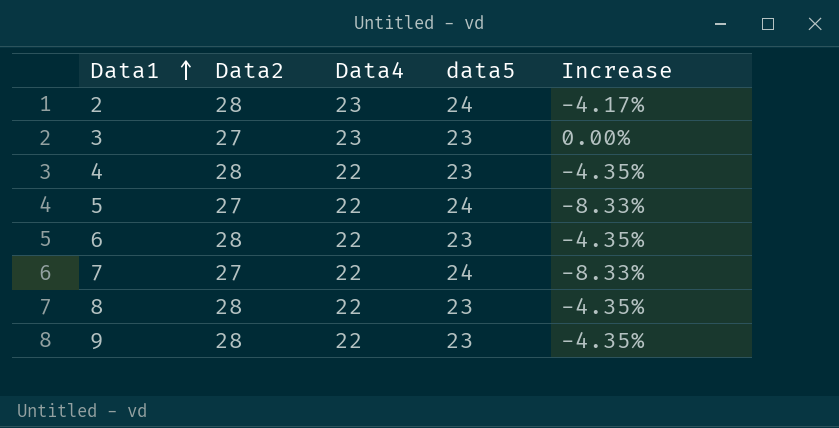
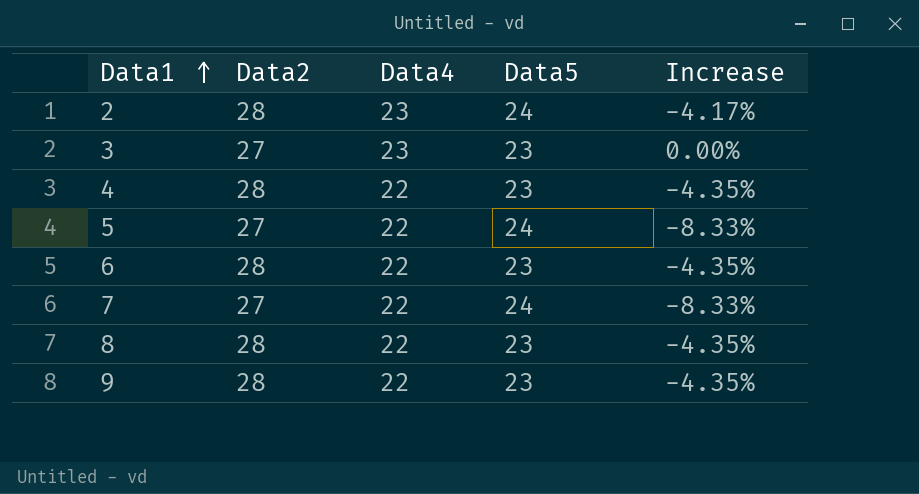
column name: data5 -> Data5

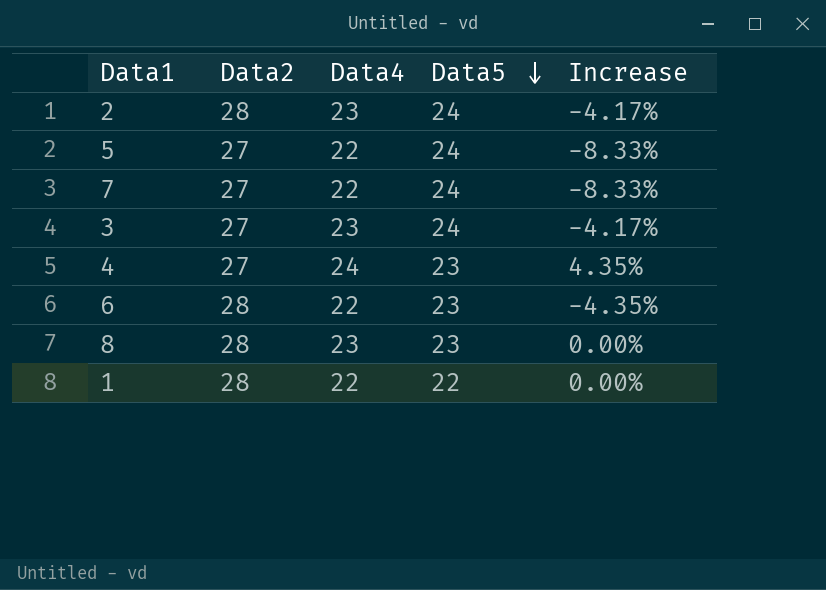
row order: Data1 ascending -> Data5 descending
row 9: 28 | 22 | 23 | -4.35% -> none
3 | Data5: 23 -> 24
3 | Increase: 0.00% -> -4.17%
4 | Data2: 28 -> 27
4 | Data4: 22 -> 24
4 | Increase: -4.35% -> 4.35%
8 | Data4: 22 -> 23
8 | Increase: -4.35% -> 0.00%
row 1: none -> 28 | 22 | 22 | 0.00%

